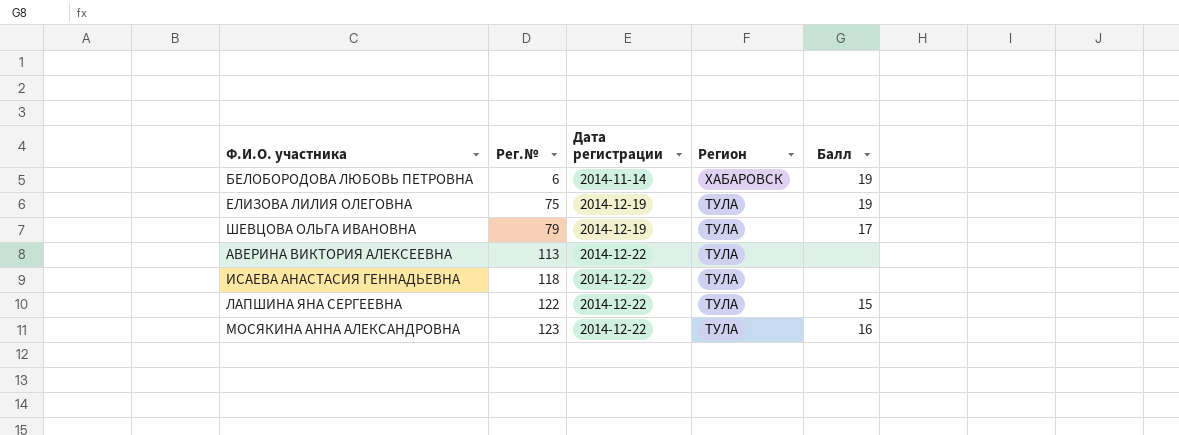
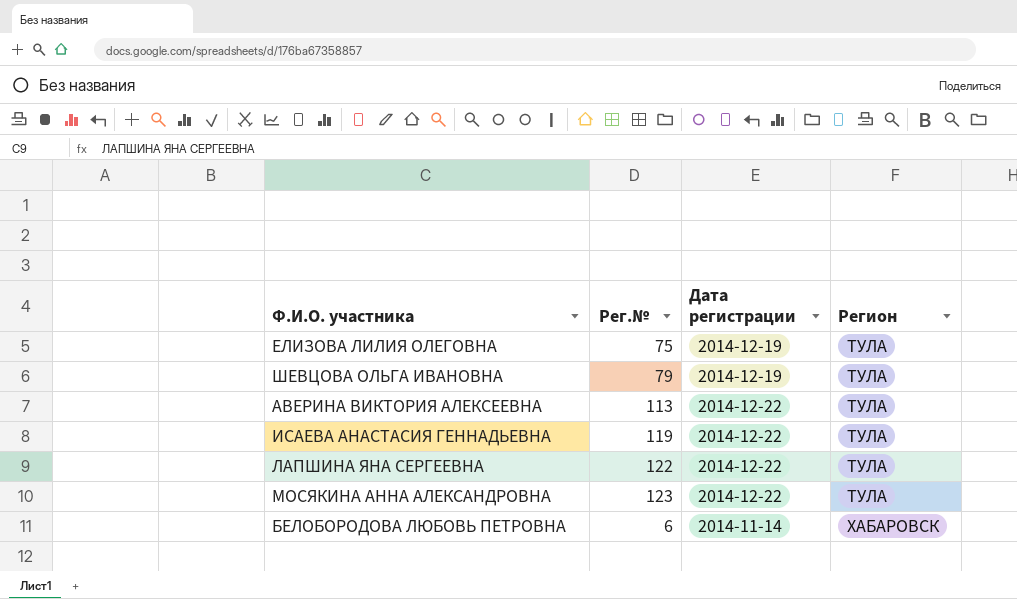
row order: Рег.№ ascending -> Регион ascending
column Балл | position: 5 -> none
ИСАЕВА АНАСТАСИЯ ГЕННАДЬЕВНА | Рег.№: 118 -> 119

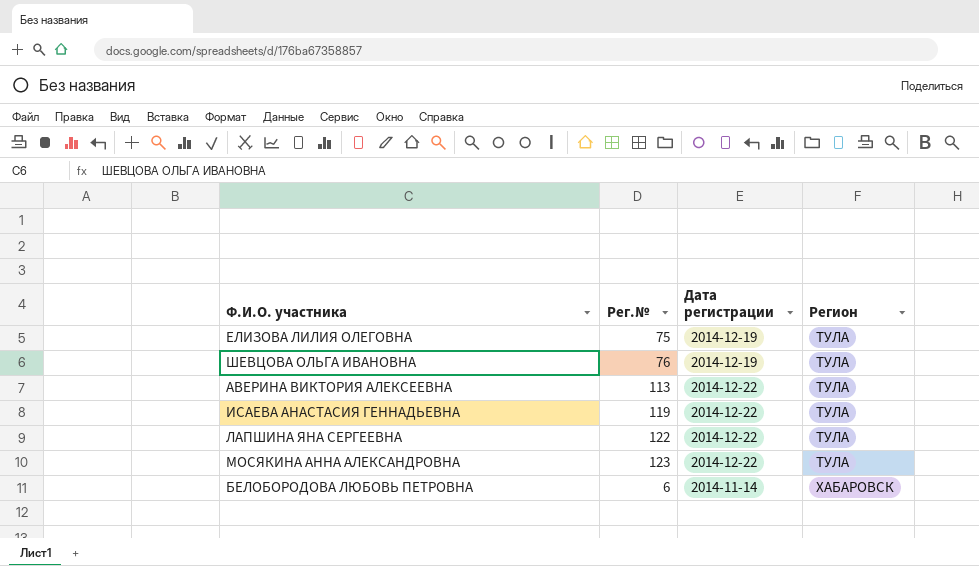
ШЕВЦОВА ОЛЬГА ИВАНОВНА | Рег.№: 79 -> 76

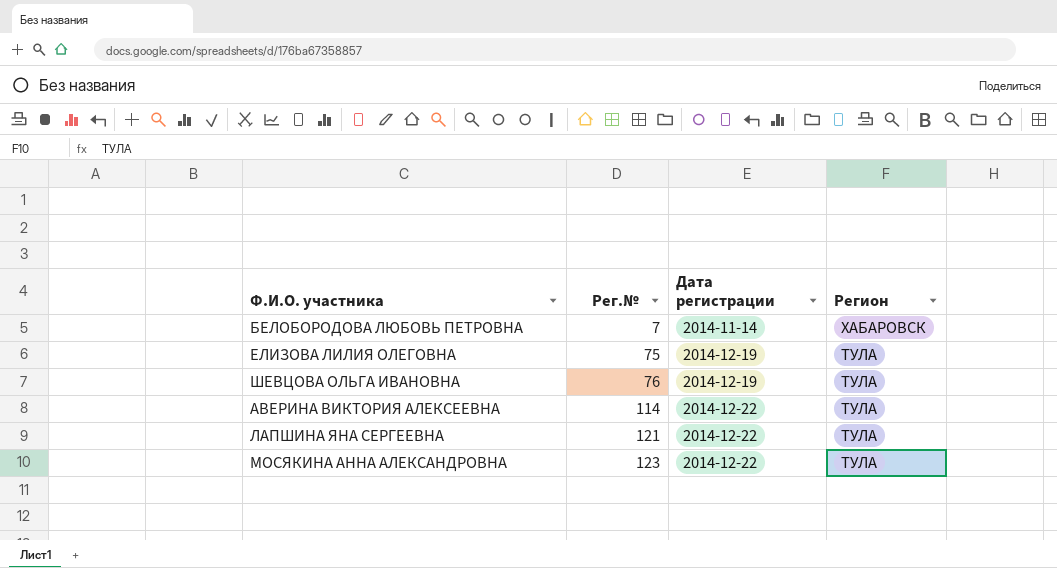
row order: Регион ascending -> Рег.№ ascending
row ИСАЕВА АНАСТАСИЯ ГЕННАДЬЕВНА: 119 | 2014-12-22 | ТУЛА -> none
БЕЛОБОРОДОВА ЛЮБОВЬ ПЕТРОВНА | Рег.№: 6 -> 7
АВЕРИНА ВИКТОРИЯ АЛЕКСЕЕВНА | Рег.№: 113 -> 114
ЛАПШИНА ЯНА СЕРГЕЕВНА | Рег.№: 122 -> 121

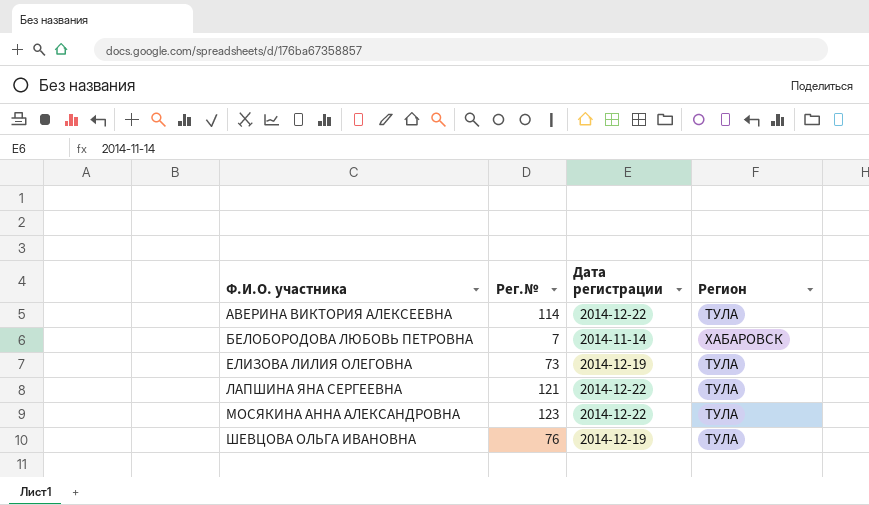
row order: Рег.№ ascending -> Ф.И.О. участника ascending
ЕЛИЗОВА ЛИЛИЯ ОЛЕГОВНА | Рег.№: 75 -> 73

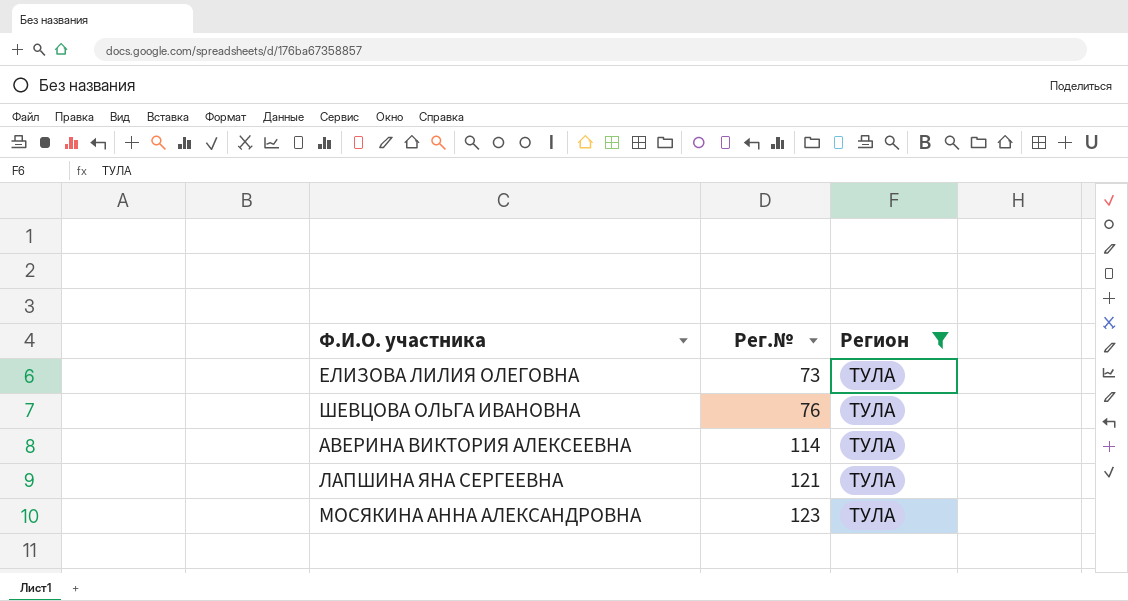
filter: none -> Регион = ТУЛА
row order: Ф.И.О. участника ascending -> Рег.№ ascending
column Дата регистрации | position: 3 -> none

